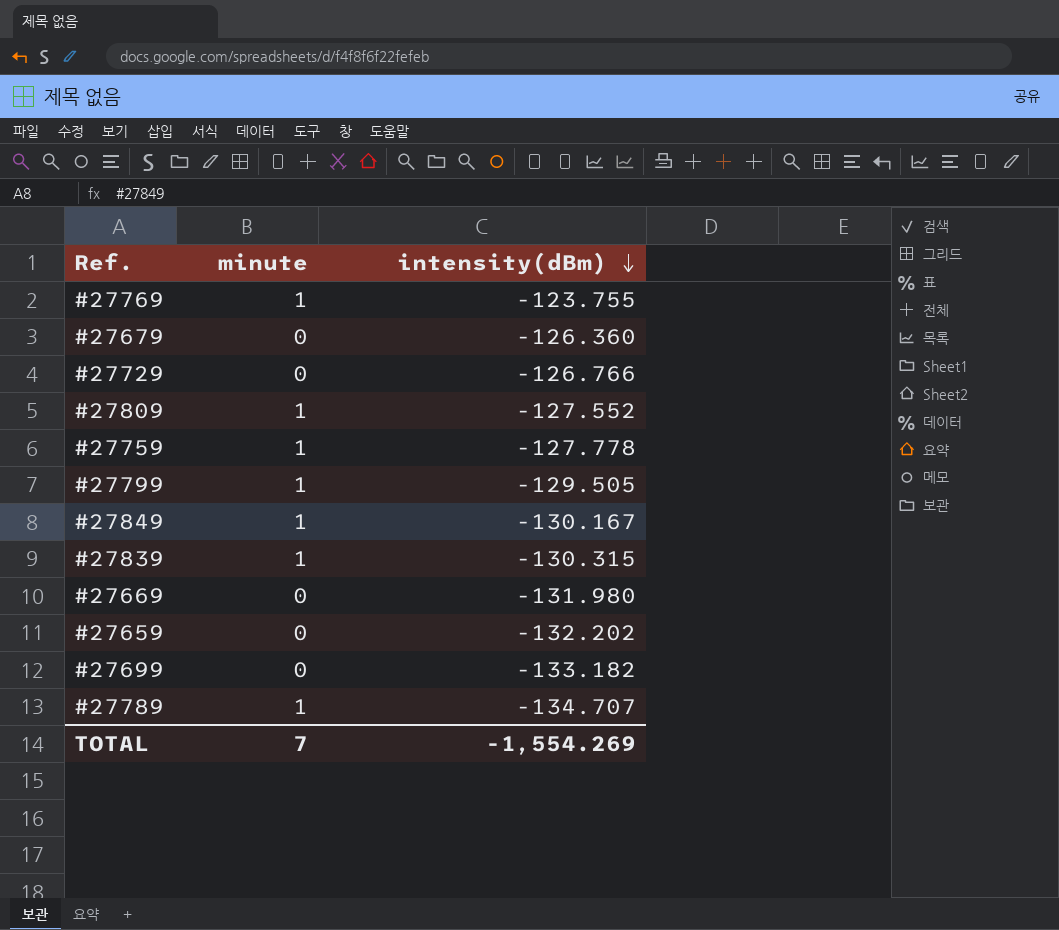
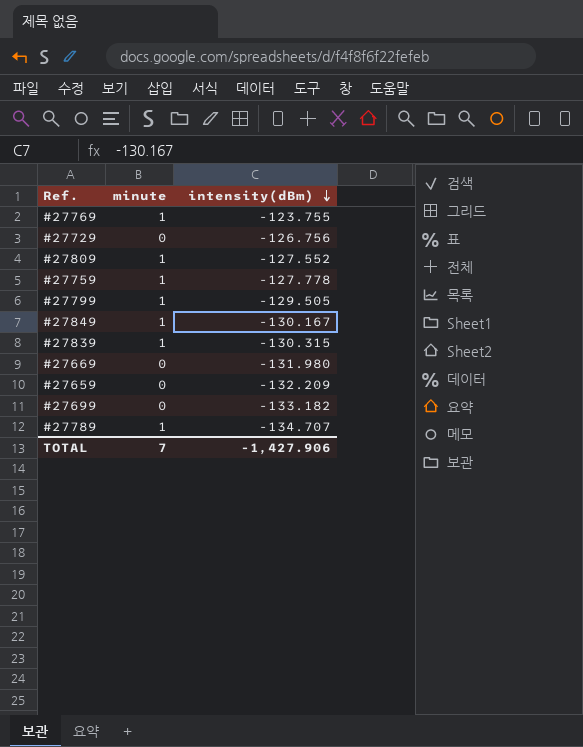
row #27679: 0 | -126.360 -> none
#27729 | intensity(dBm): -126.766 -> -126.756
#27659 | intensity(dBm): -132.202 -> -132.209
TOTAL | intensity(dBm): -1,554.269 -> -1,427.906

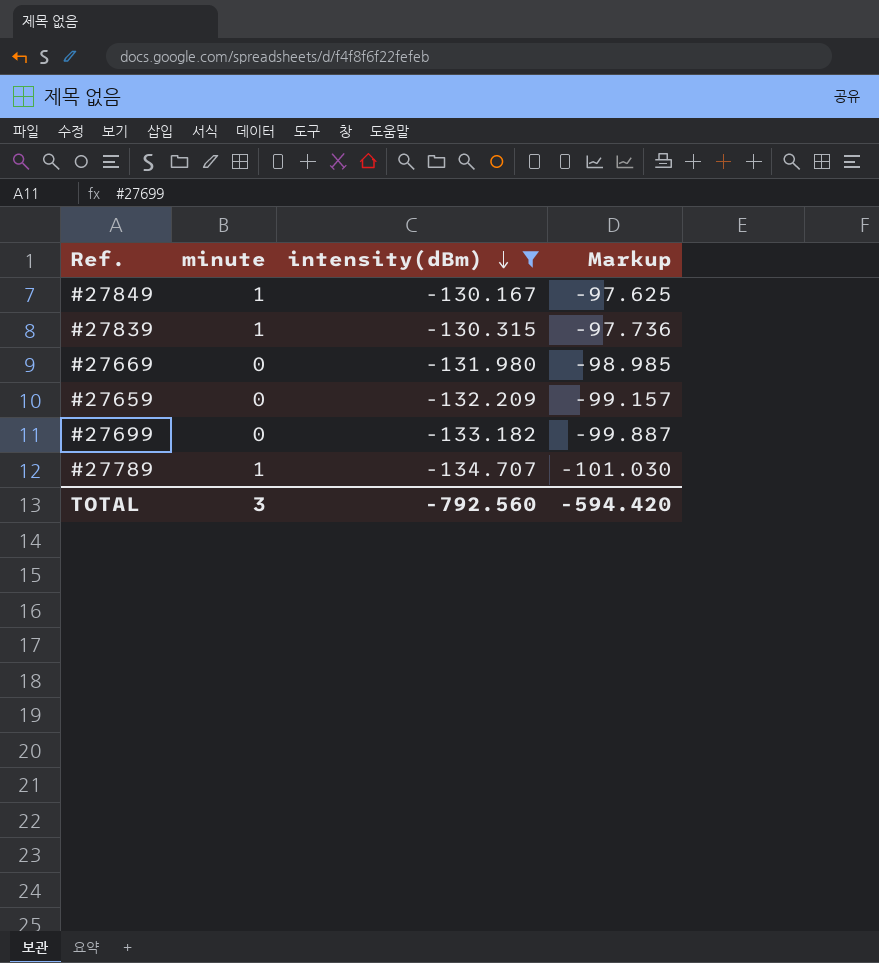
filter: none -> intensity(dBm) <= -130.167
column Markup | formula: none -> [intensity(dBm)] * 0.75
TOTAL | minute: 7 -> 3
TOTAL | intensity(dBm): -1,427.906 -> -792.560

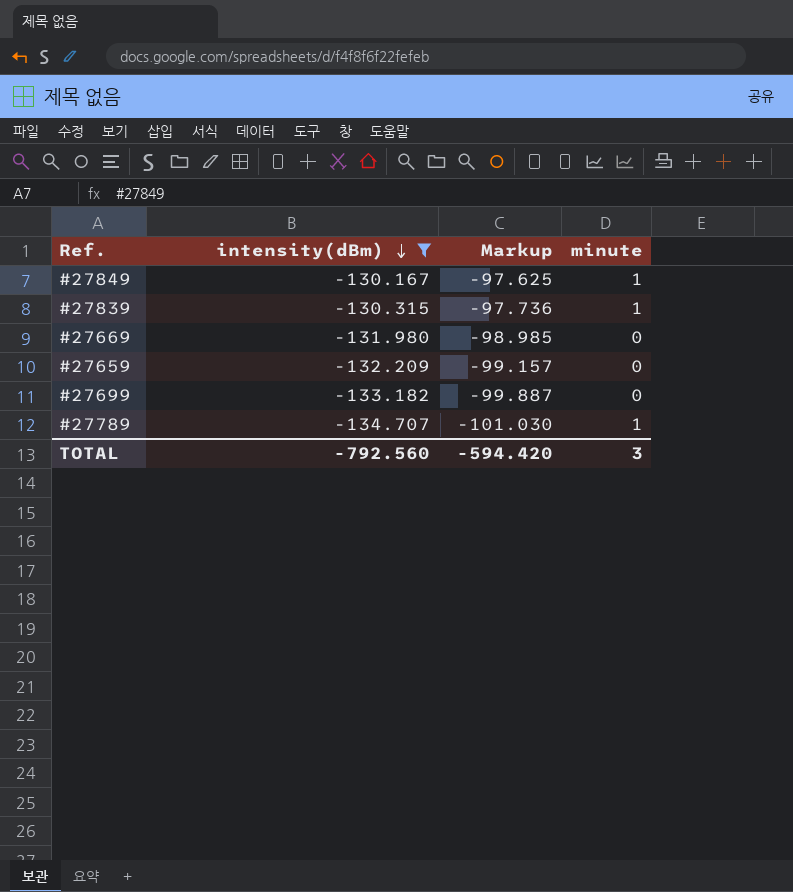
column minute | position: 2 -> 4

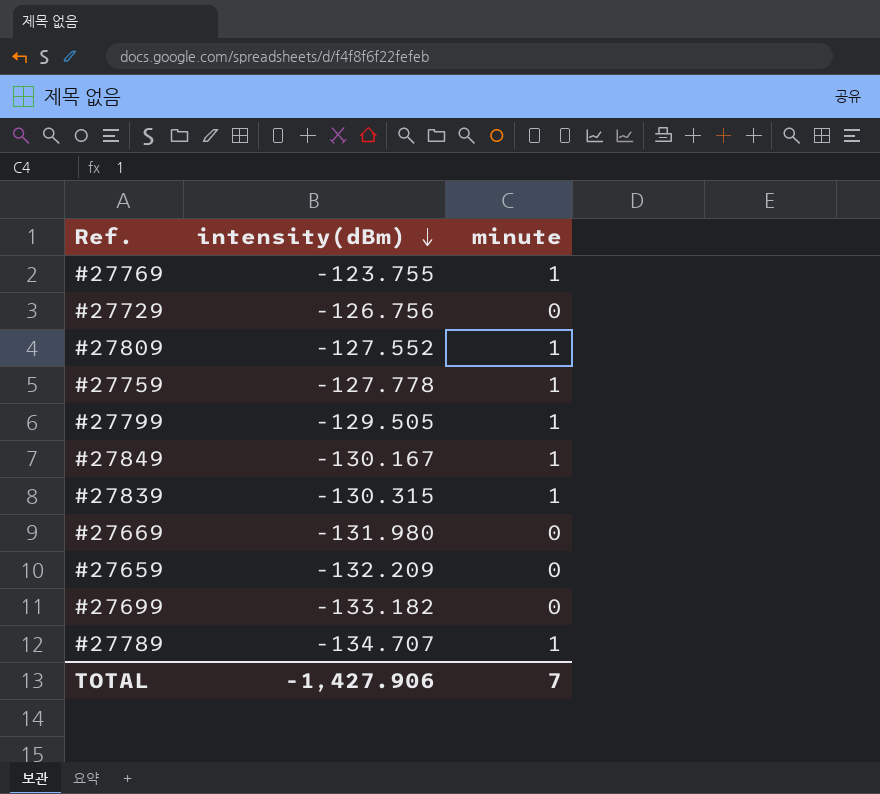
filter: intensity(dBm) <= -130.167 -> none
column Markup | formula: [intensity(dBm)] * 0.75 -> none
TOTAL | intensity(dBm): -792.560 -> -1,427.906
TOTAL | minute: 3 -> 7

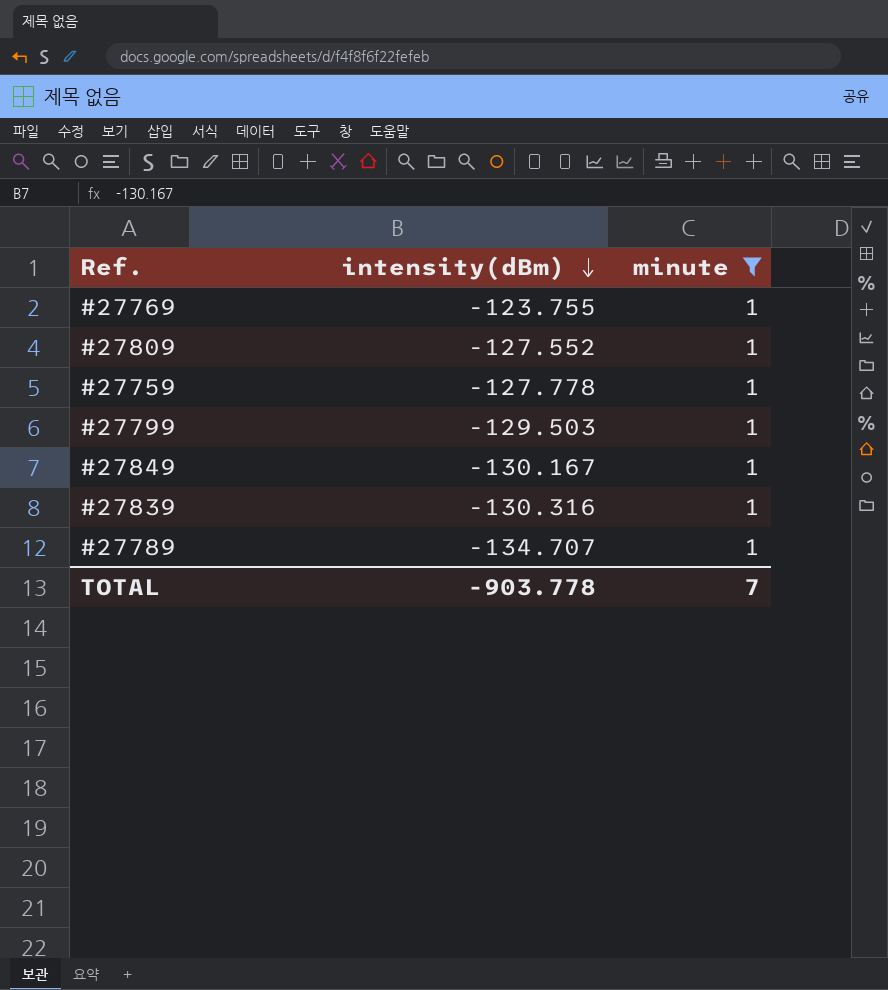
filter: none -> minute = 1
#27799 | intensity(dBm): -129.505 -> -129.503
#27839 | intensity(dBm): -130.315 -> -130.316
TOTAL | intensity(dBm): -1,427.906 -> -903.778

